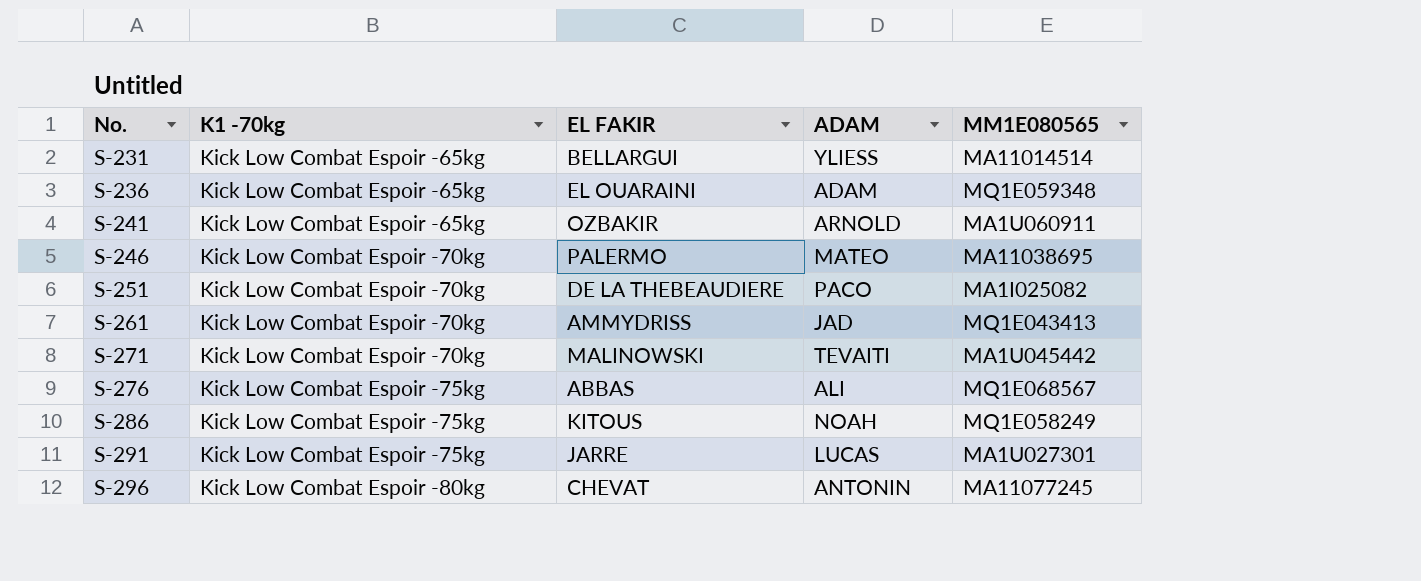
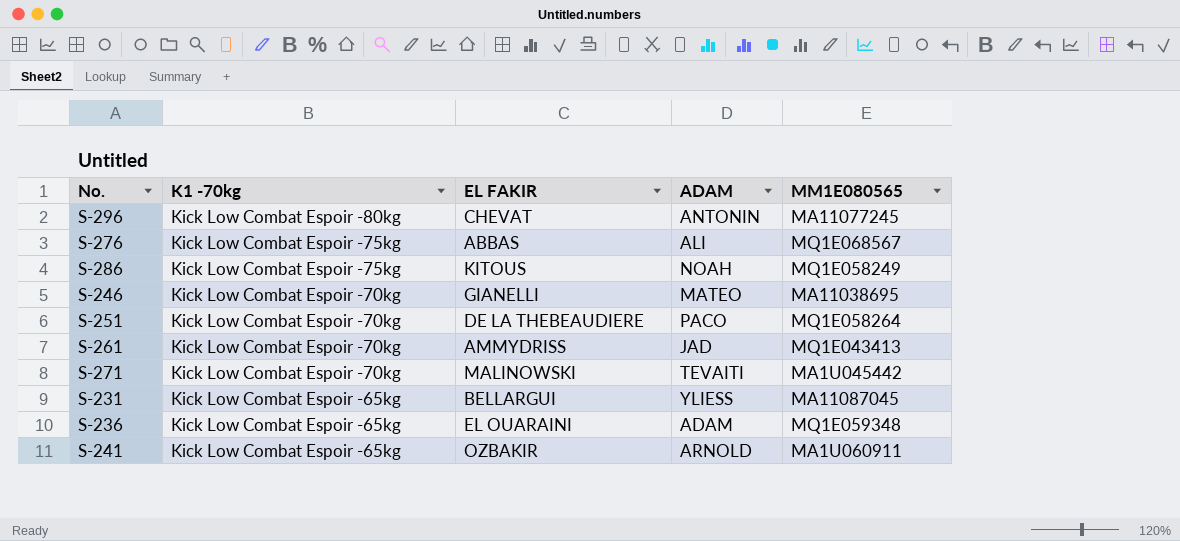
row order: No. ascending -> K1 -70kg descending
row S-291: Kick Low Combat Espoir -75kg | JARRE | LUCAS | MA1U027301 -> none
S-246 | EL FAKIR: PALERMO -> GIANELLI
S-251 | MM1E080565: MA1I025082 -> MQ1E058264
S-231 | MM1E080565: MA11014514 -> MA11087045

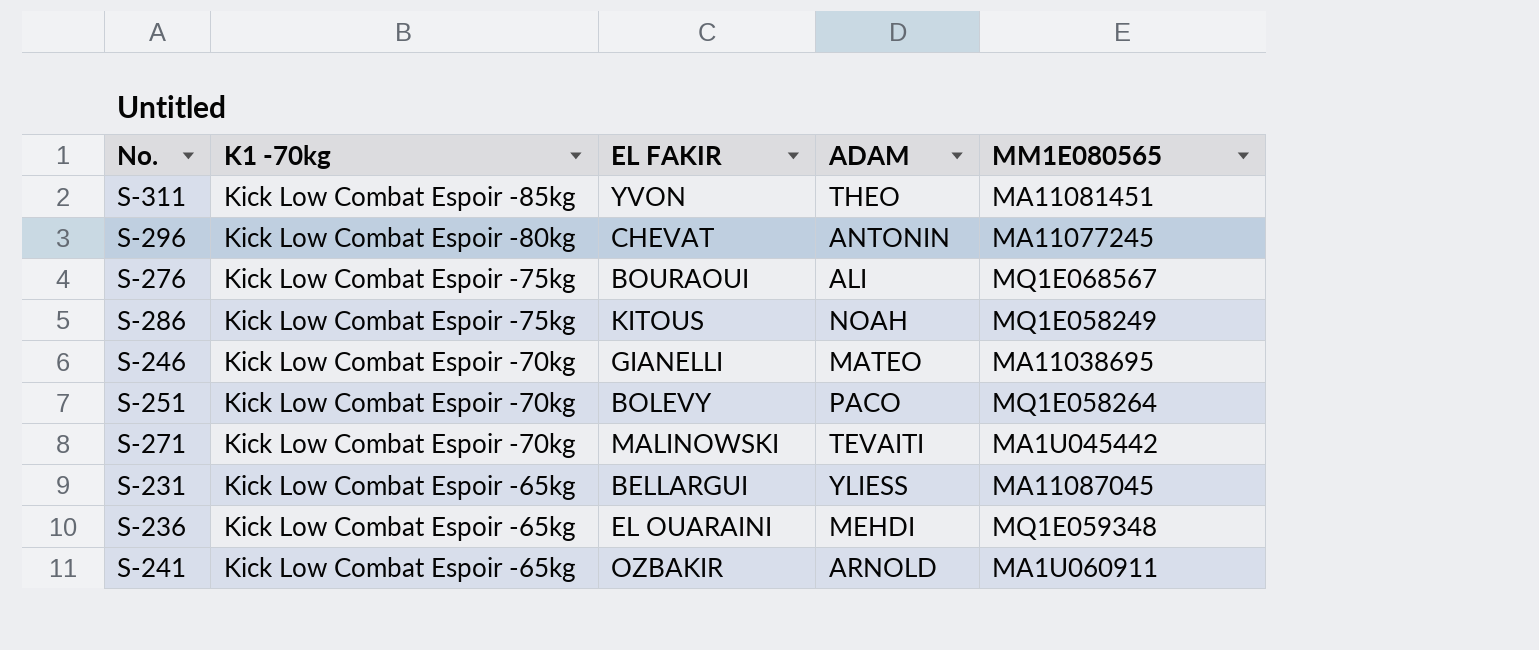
row S-261: Kick Low Combat Espoir -70kg | AMMYDRISS | JAD | MQ1E043413 -> none
row S-311: none -> Kick Low Combat Espoir -85kg | YVON | THEO | MA11081451
S-276 | EL FAKIR: ABBAS -> BOURAOUI
S-251 | EL FAKIR: DE LA THEBEAUDIERE -> BOLEVY
S-236 | ADAM: ADAM -> MEHDI

